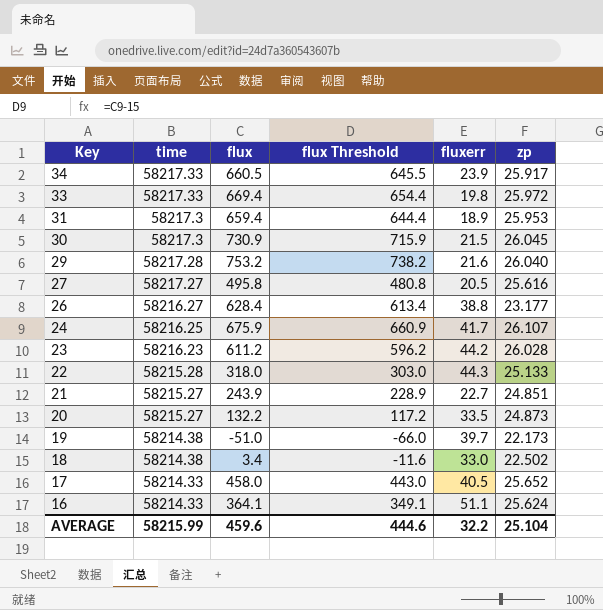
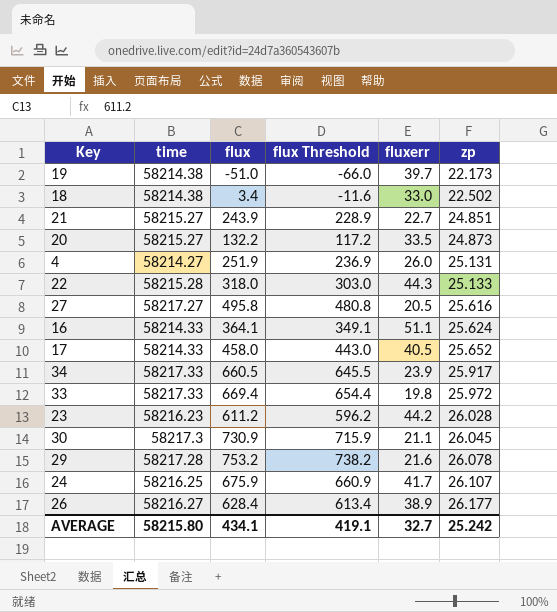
row order: Key descending -> zp ascending
row 31: 58217.3 | 659.4 | 644.4 | 18.9 | 25.953 -> none
row 4: none -> 58214.27 | 251.9 | 236.9 | 26.0 | 25.131
30 | fluxerr: 21.5 -> 21.1
29 | zp: 26.040 -> 26.078
26 | fluxerr: 38.8 -> 38.9
26 | zp: 23.177 -> 26.177
AVERAGE | time: 58215.99 -> 58215.80
AVERAGE | flux: 459.6 -> 434.1
AVERAGE | flux Threshold: 444.6 -> 419.1
AVERAGE | fluxerr: 32.2 -> 32.7
AVERAGE | zp: 25.104 -> 25.242

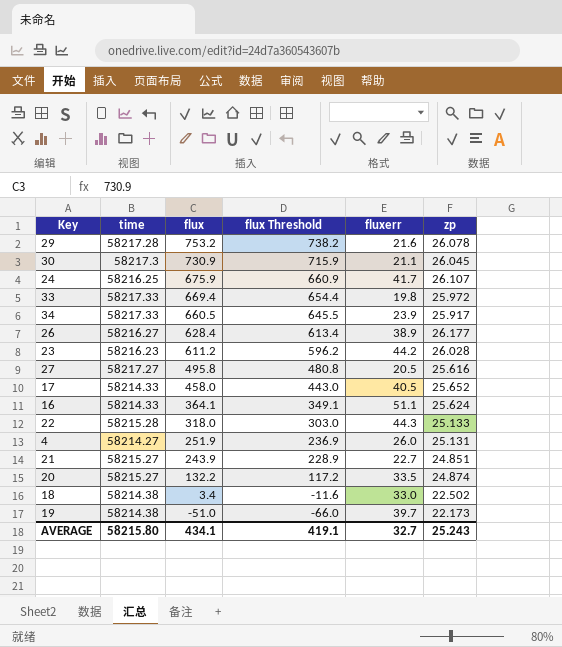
row order: zp ascending -> flux descending
20 | zp: 24.873 -> 24.874
AVERAGE | zp: 25.242 -> 25.243

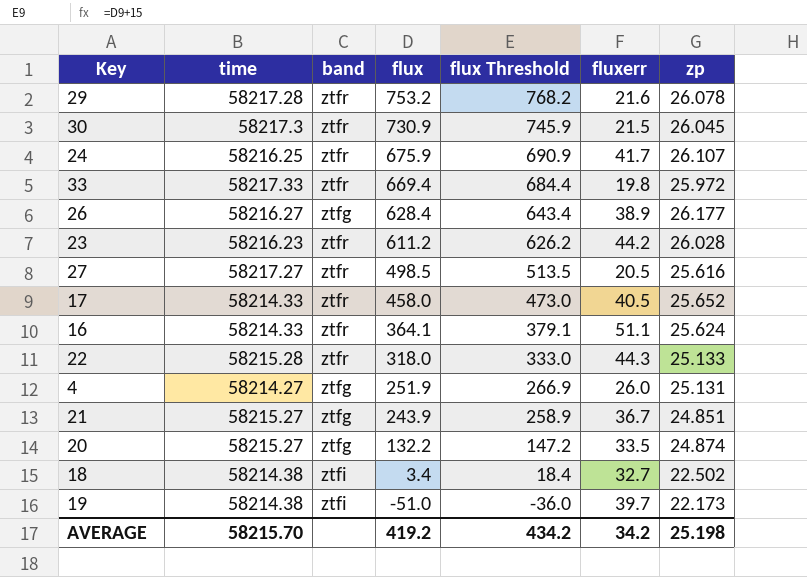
column band | position: none -> 3
column flux Threshold | formula: [flux] - 15 -> [flux] + 15
row 34: 58217.33 | 660.5 | 645.5 | 23.9 | 25.917 -> none
30 | fluxerr: 21.1 -> 21.5
27 | flux: 495.8 -> 498.5
21 | fluxerr: 22.7 -> 36.7
18 | fluxerr: 33.0 -> 32.7
AVERAGE | time: 58215.80 -> 58215.70
AVERAGE | flux: 434.1 -> 419.2
AVERAGE | flux Threshold: 419.1 -> 434.2
AVERAGE | fluxerr: 32.7 -> 34.2
AVERAGE | zp: 25.243 -> 25.198

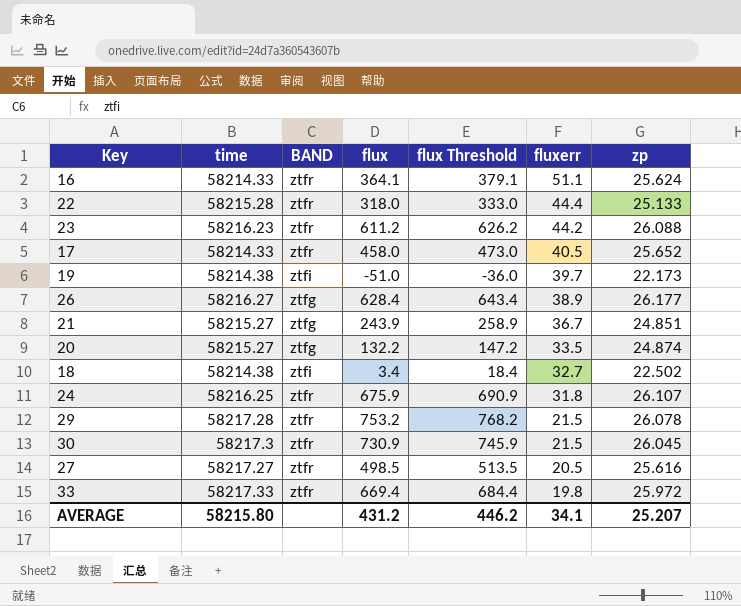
row order: flux descending -> fluxerr descending
column name: band -> BAND
row 4: 58214.27 | ztfg | 251.9 | 266.9 | 26.0 | 25.131 -> none
22 | fluxerr: 44.3 -> 44.4
23 | zp: 26.028 -> 26.088
24 | fluxerr: 41.7 -> 31.8
29 | fluxerr: 21.6 -> 21.5
AVERAGE | time: 58215.70 -> 58215.80
AVERAGE | flux: 419.2 -> 431.2
AVERAGE | flux Threshold: 434.2 -> 446.2
AVERAGE | fluxerr: 34.2 -> 34.1
AVERAGE | zp: 25.198 -> 25.207

